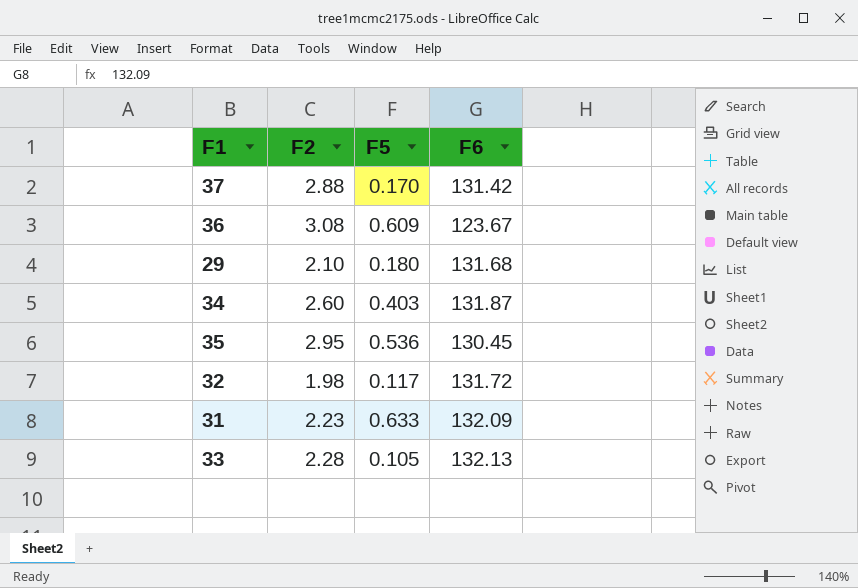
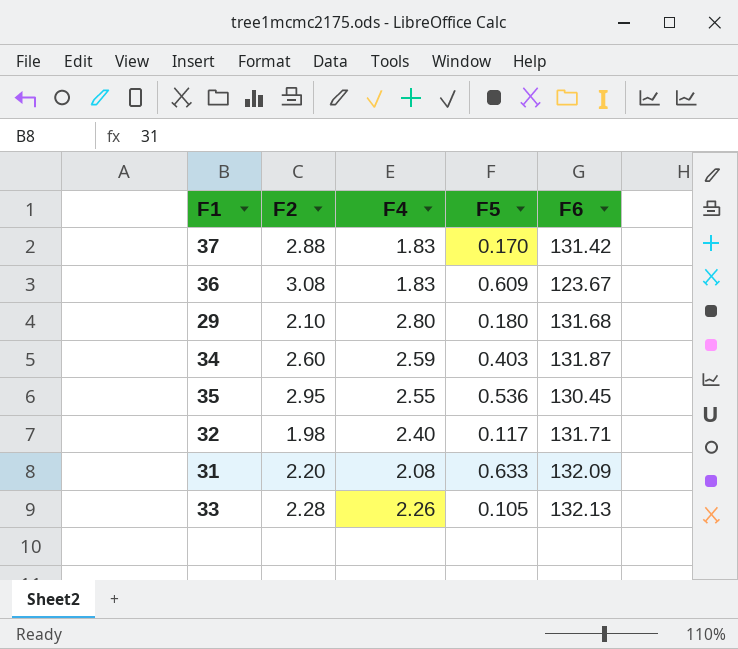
column F4 | position: none -> 3
32 | F6: 131.72 -> 131.71
31 | F2: 2.23 -> 2.20

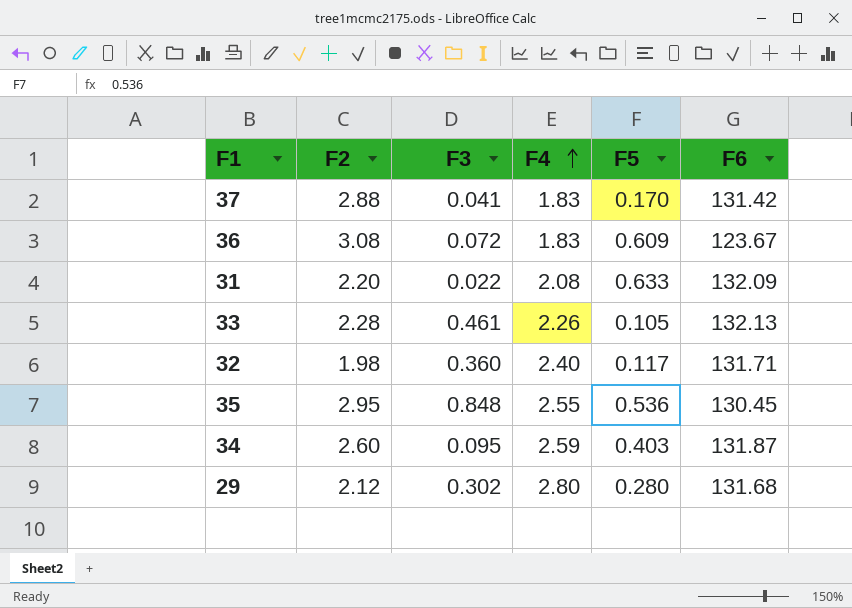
row order: none -> F4 ascending
column F3 | position: none -> 3
29 | F2: 2.10 -> 2.12
29 | F5: 0.180 -> 0.280

